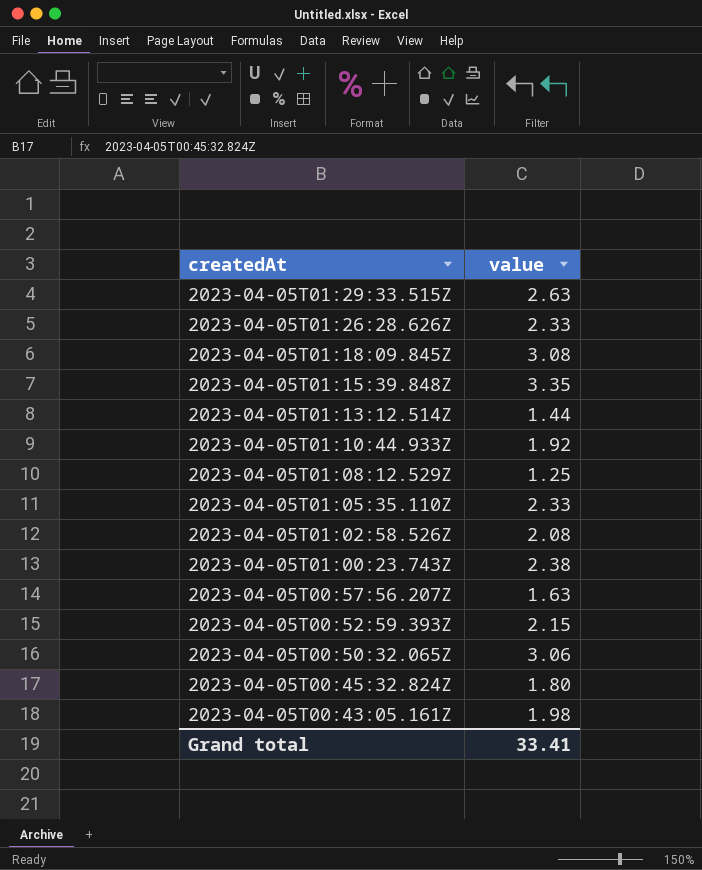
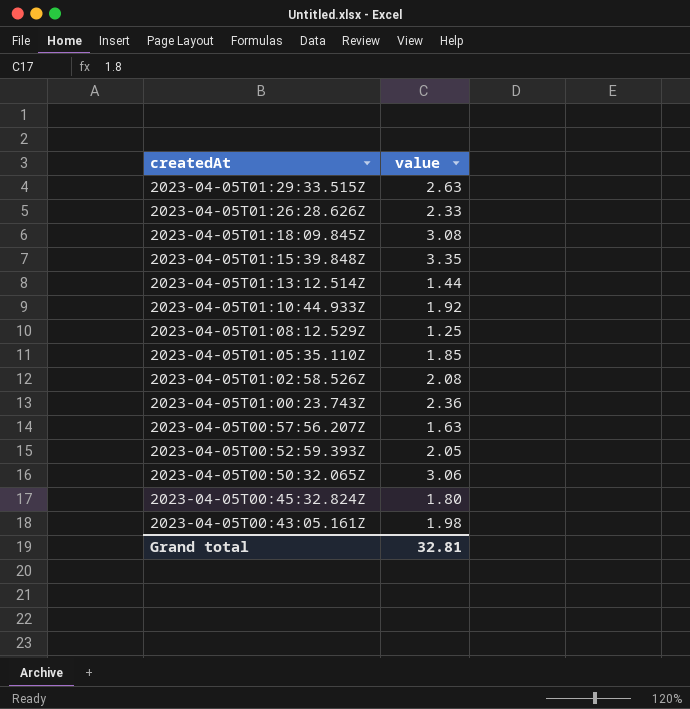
2023-04-05T01:05:35.110Z | value: 2.33 -> 1.85
2023-04-05T01:00:23.743Z | value: 2.38 -> 2.36
2023-04-05T00:52:59.393Z | value: 2.15 -> 2.05
Grand total | value: 33.41 -> 32.81

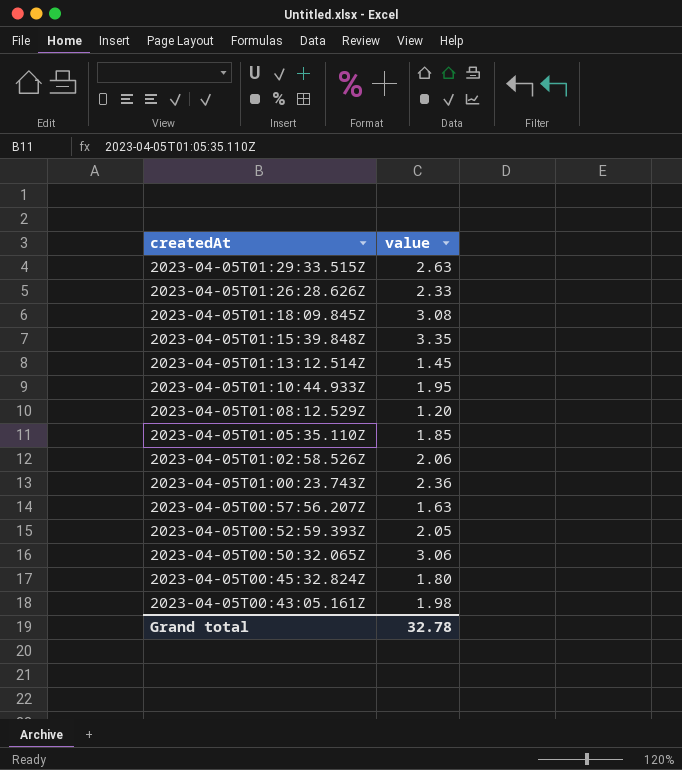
2023-04-05T01:13:12.514Z | value: 1.44 -> 1.45
2023-04-05T01:10:44.933Z | value: 1.92 -> 1.95
2023-04-05T01:08:12.529Z | value: 1.25 -> 1.20
2023-04-05T01:02:58.526Z | value: 2.08 -> 2.06
Grand total | value: 32.81 -> 32.78

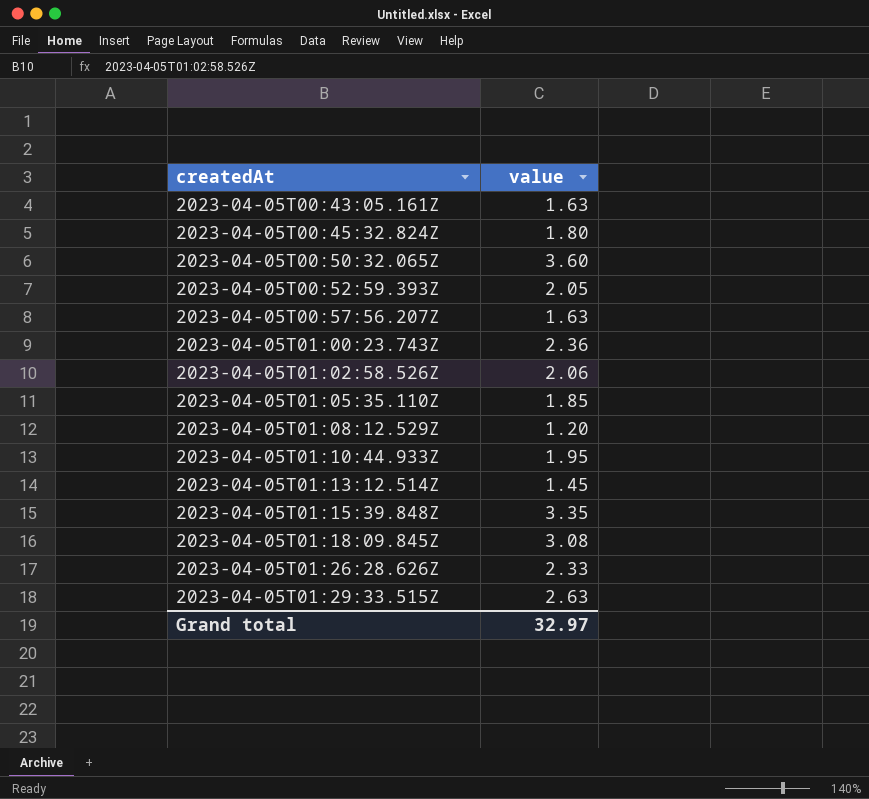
row order: createdAt descending -> createdAt ascending
2023-04-05T00:43:05.161Z | value: 1.98 -> 1.63
2023-04-05T00:50:32.065Z | value: 3.06 -> 3.60
Grand total | value: 32.78 -> 32.97

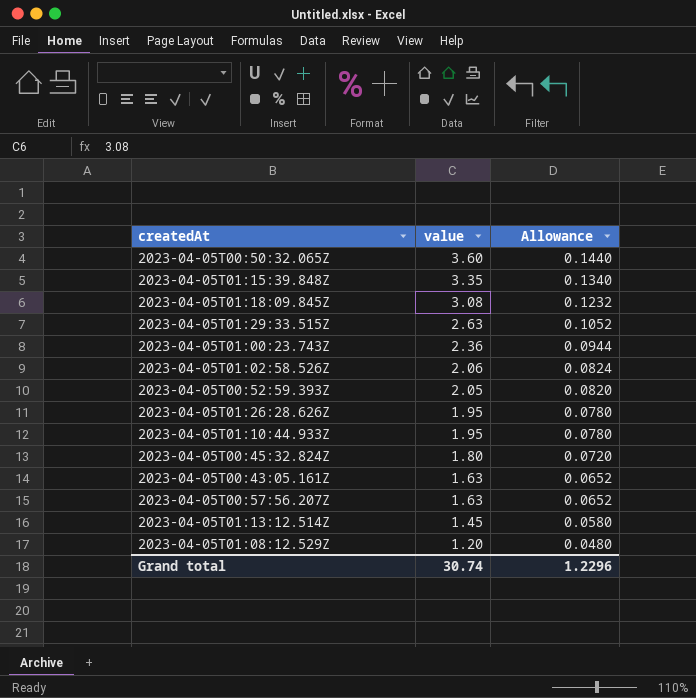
row order: createdAt ascending -> value descending
column Allowance | formula: none -> [value] * 0.04
row 2023-04-05T01:05:35.110Z: 1.85 -> none
2023-04-05T01:26:28.626Z | value: 2.33 -> 1.95
Grand total | value: 32.97 -> 30.74

